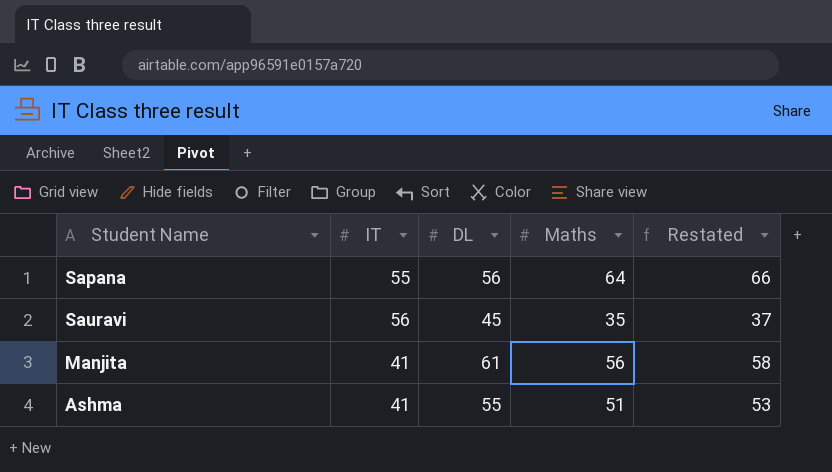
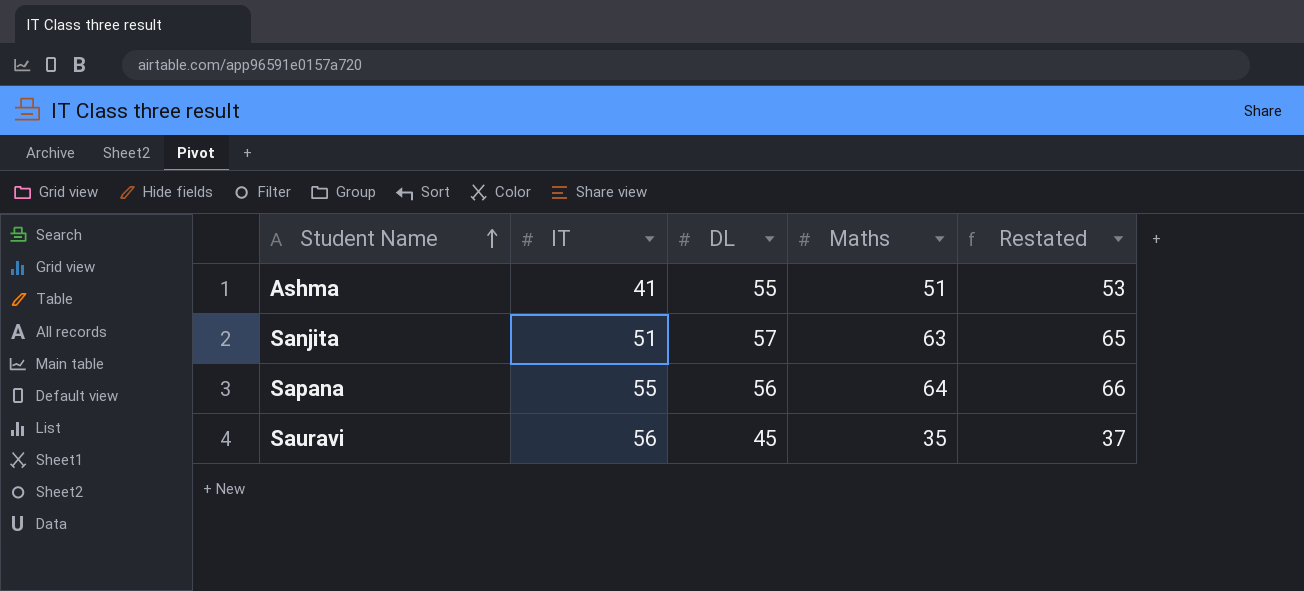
row order: none -> Student Name ascending
row Manjita: 41 | 61 | 56 | 58 -> none
row Sanjita: none -> 51 | 57 | 63 | 65

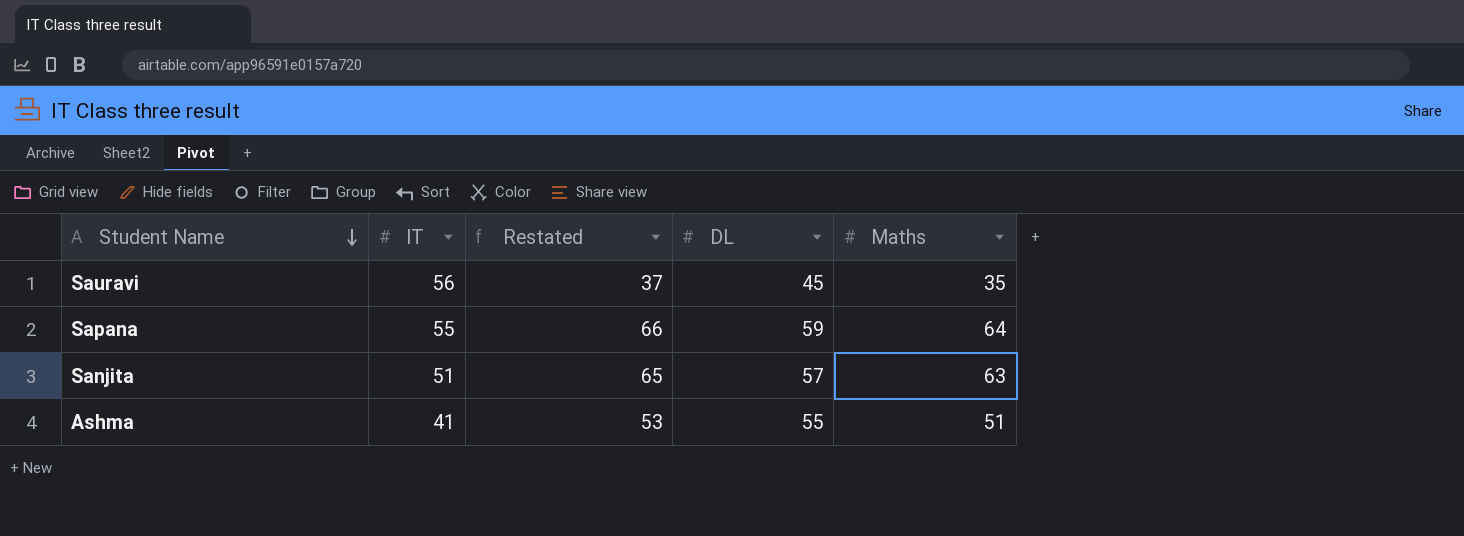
row order: Student Name ascending -> Student Name descending
column Restated | position: 5 -> 3
Sapana | DL: 56 -> 59

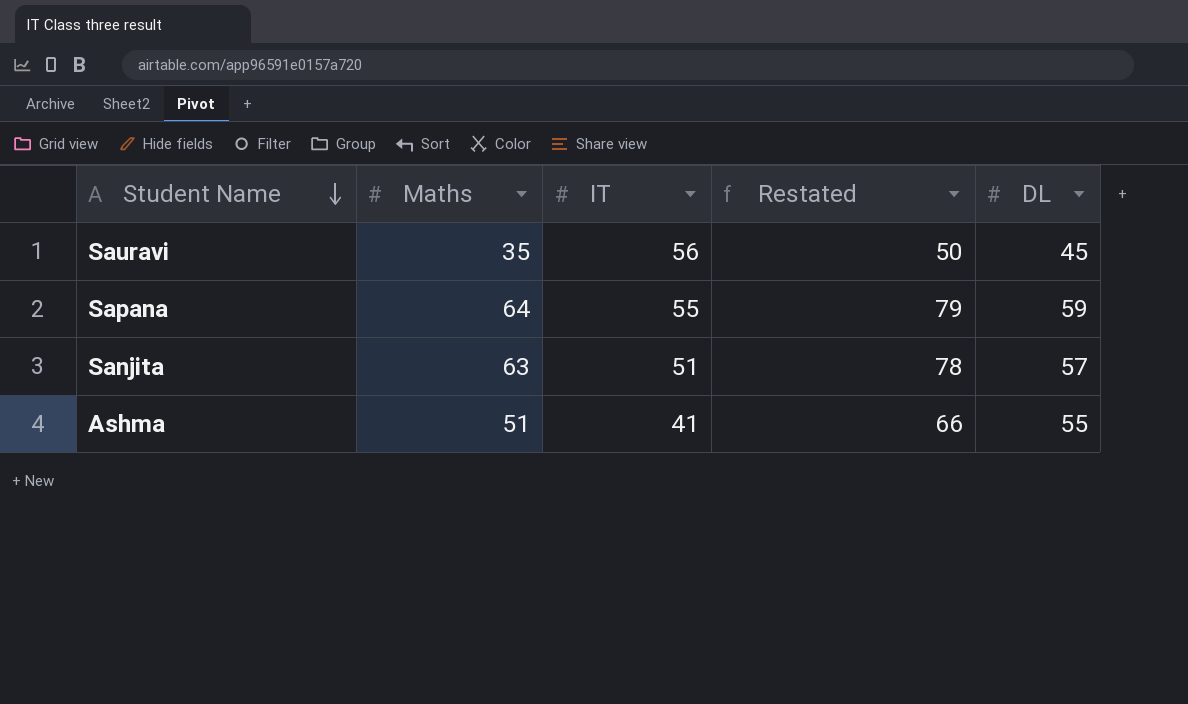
column Maths | position: 5 -> 2
column Restated | formula: [Maths] + 2 -> [Maths] + 15

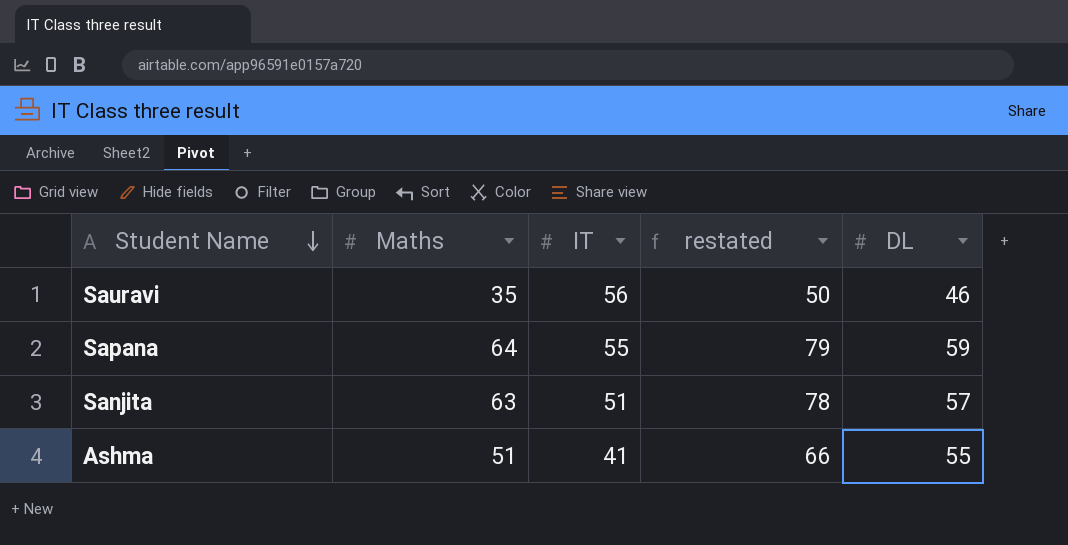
column name: Restated -> restated
Sauravi | DL: 45 -> 46

